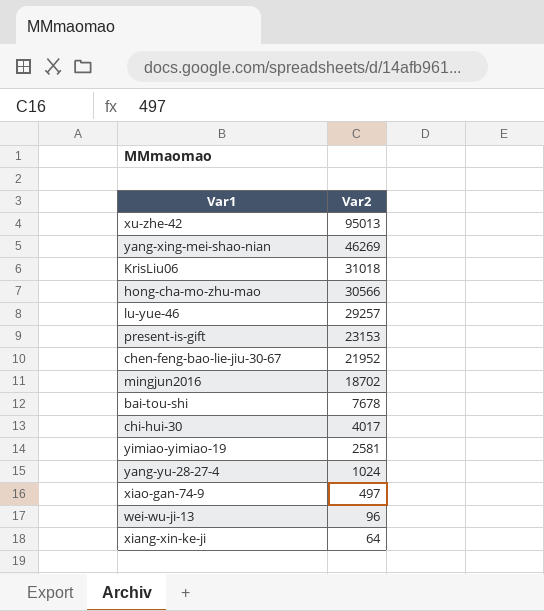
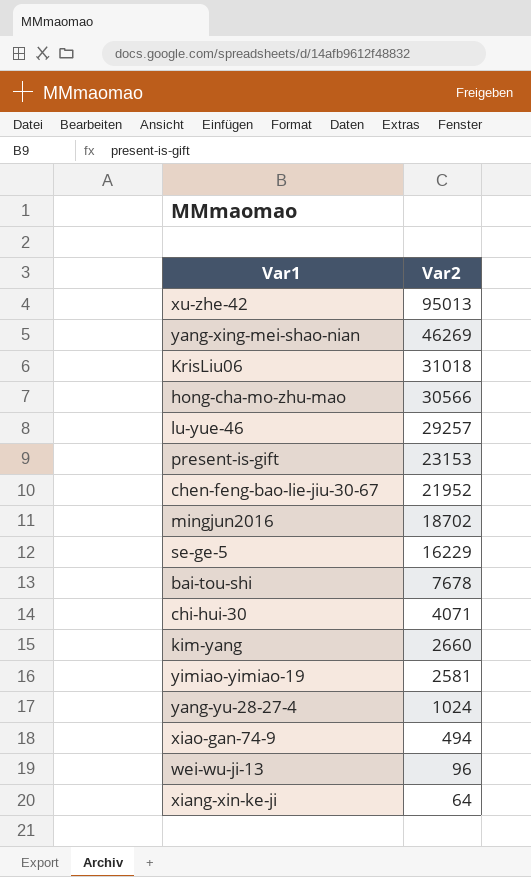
row se-ge-5: none -> 16229
chi-hui-30 | Var2: 4017 -> 4071
row kim-yang: none -> 2660
xiao-gan-74-9 | Var2: 497 -> 494

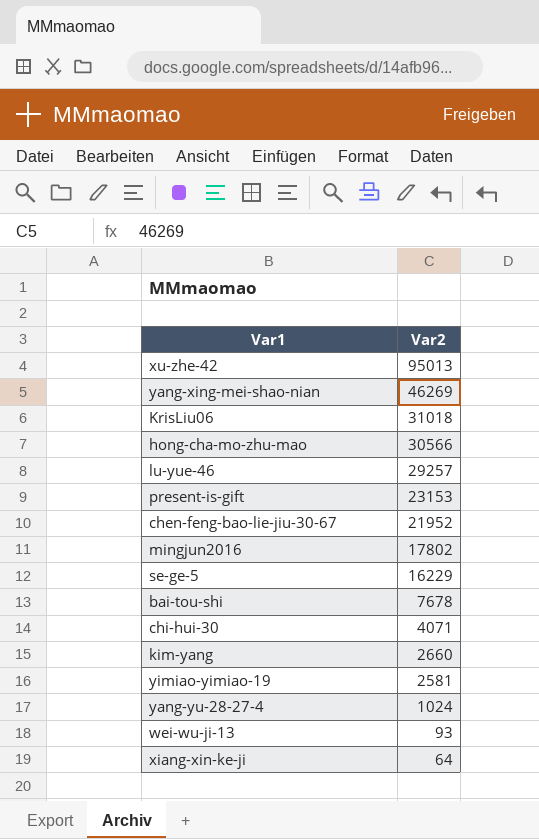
row xiao-gan-74-9: 494 -> none
mingjun2016 | Var2: 18702 -> 17802
wei-wu-ji-13 | Var2: 96 -> 93

